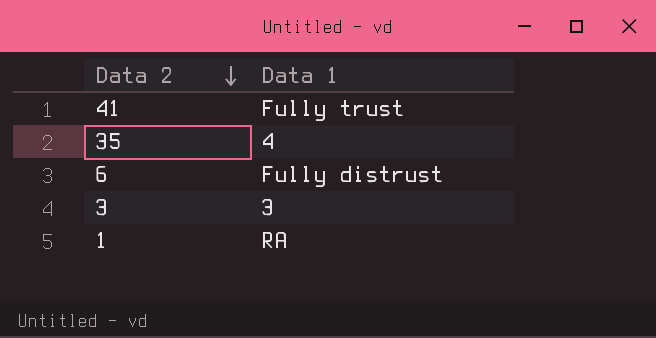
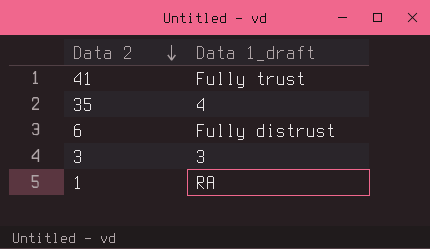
column name: Data 1 -> Data 1_draft

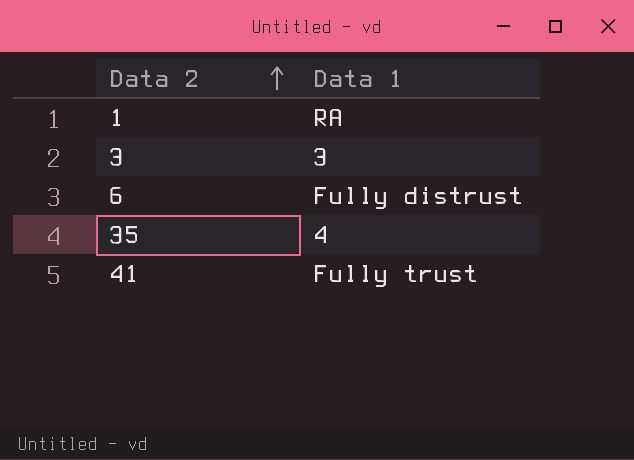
row order: Data 2 descending -> Data 2 ascending
column name: Data 1_draft -> Data 1

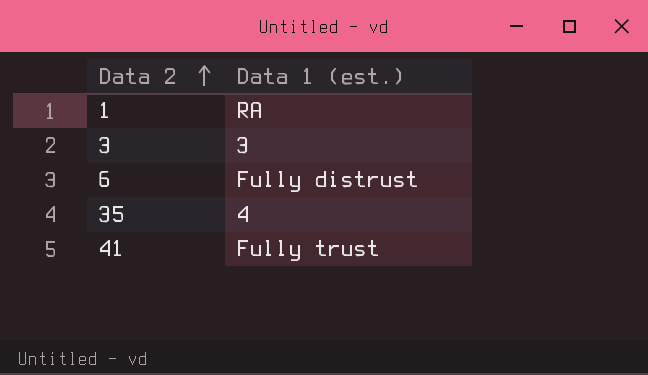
column name: Data 1 -> Data 1 (est.)

